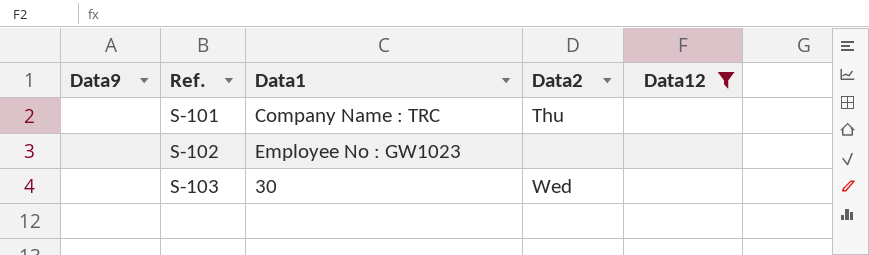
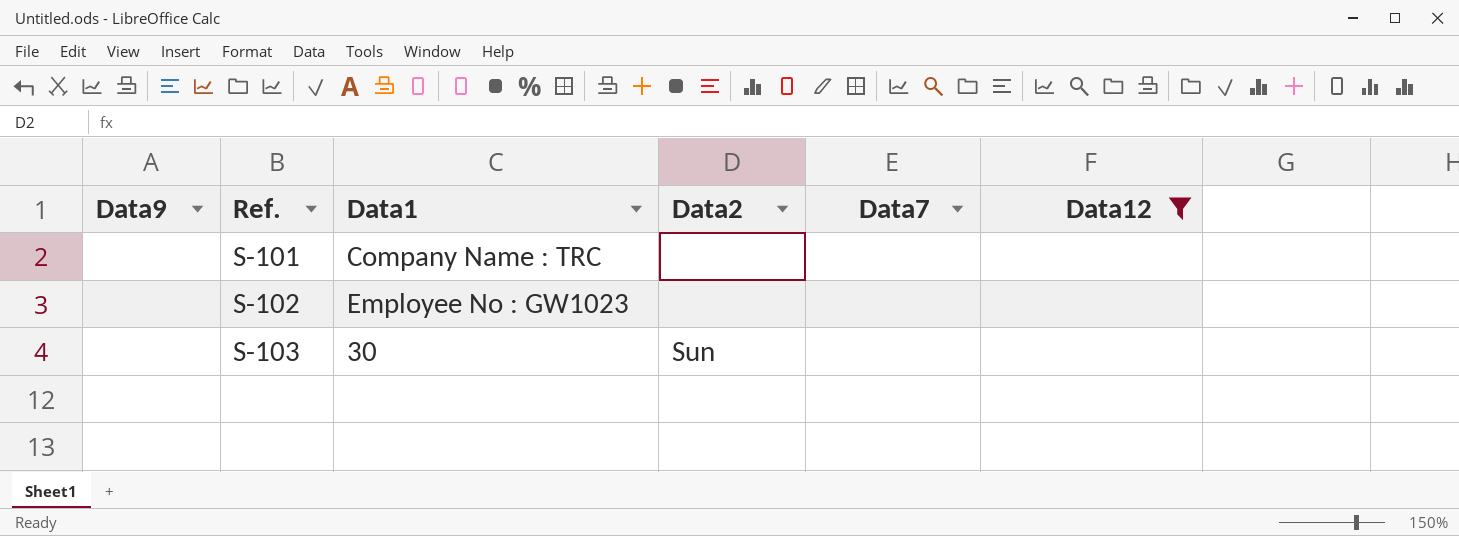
column Data7 | position: none -> 5
S-101 | Data2: Thu -> none
S-103 | Data2: Wed -> Sun

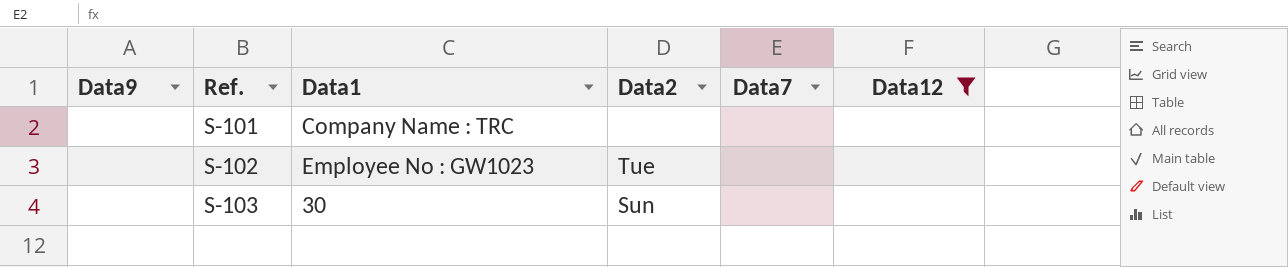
S-102 | Data2: none -> Tue

